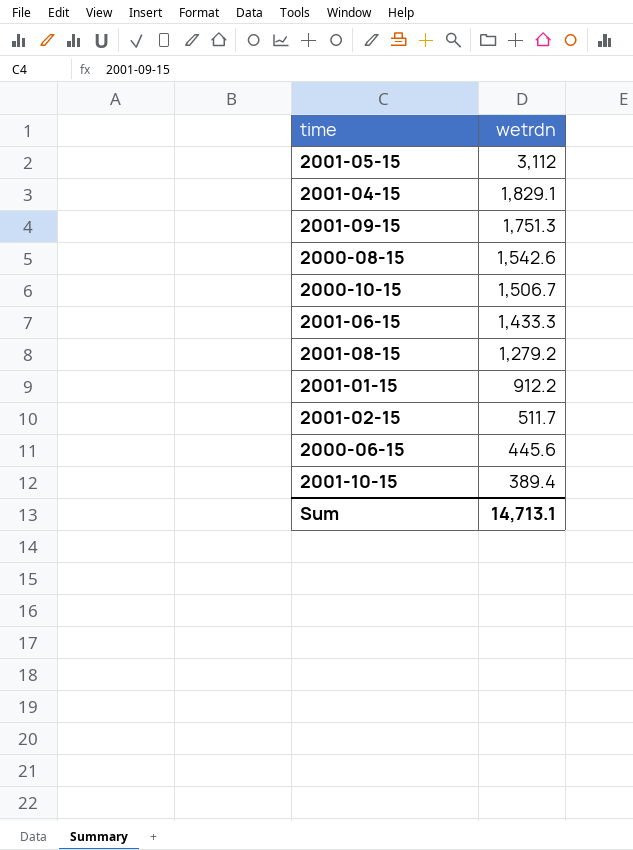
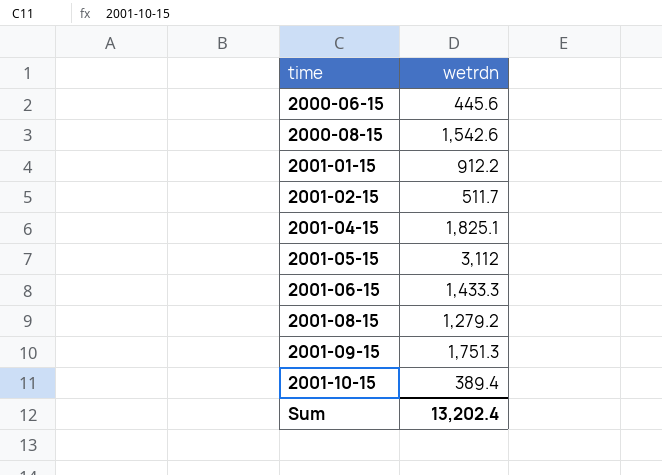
row order: wetrdn descending -> time ascending
row 2000-10-15: 1,506.7 -> none
2001-04-15 | wetrdn: 1,829.1 -> 1,825.1
Sum | wetrdn: 14,713.1 -> 13,202.4

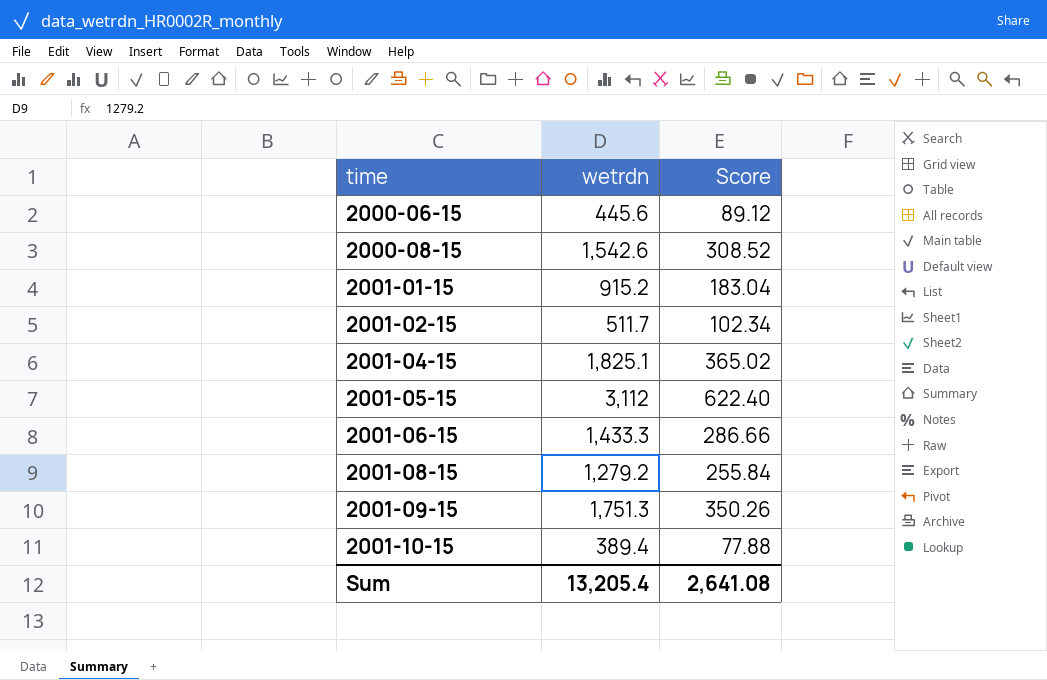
column Score | formula: none -> [wetrdn] * 0.2
2001-01-15 | wetrdn: 912.2 -> 915.2
Sum | wetrdn: 13,202.4 -> 13,205.4

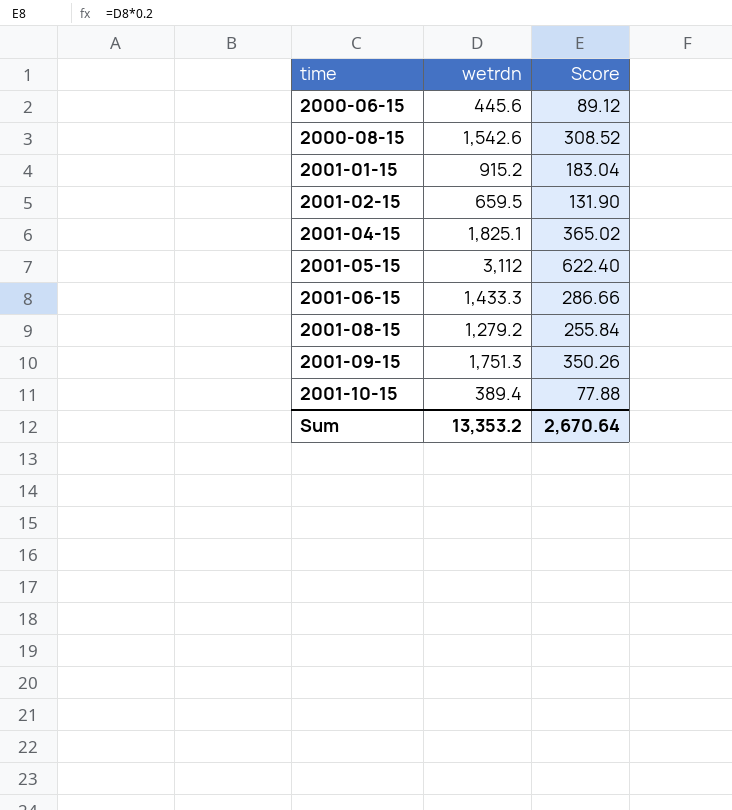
2001-02-15 | wetrdn: 511.7 -> 659.5
2001-02-15 | Score: 102.34 -> 131.90
Sum | wetrdn: 13,205.4 -> 13,353.2
Sum | Score: 2,641.08 -> 2,670.64

